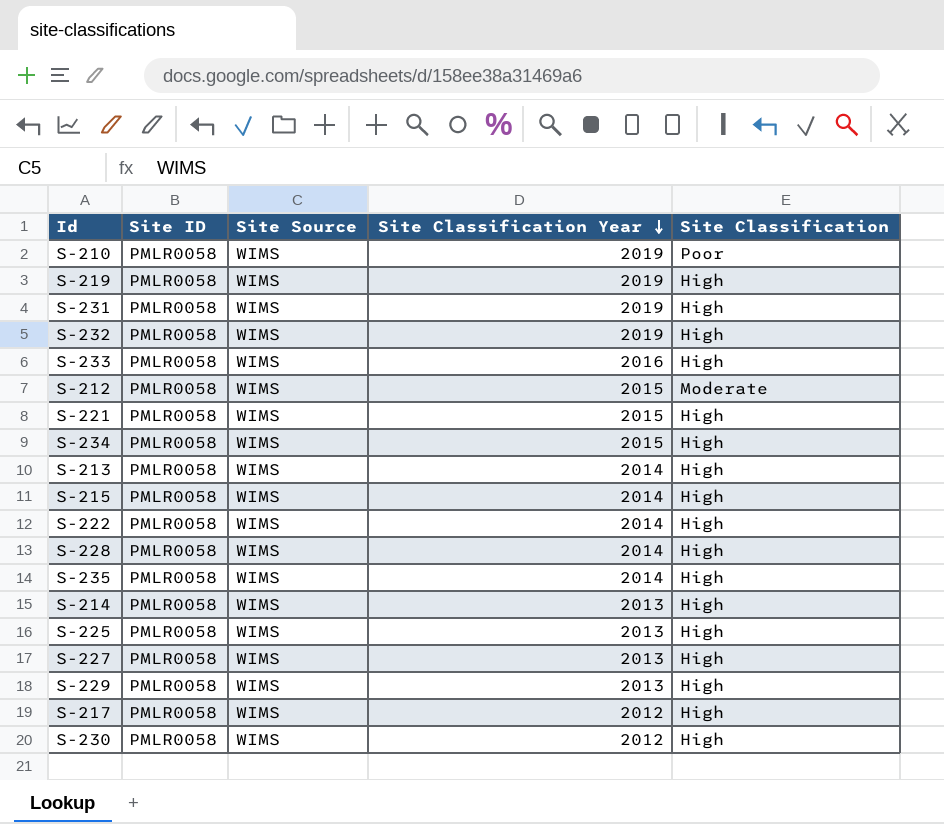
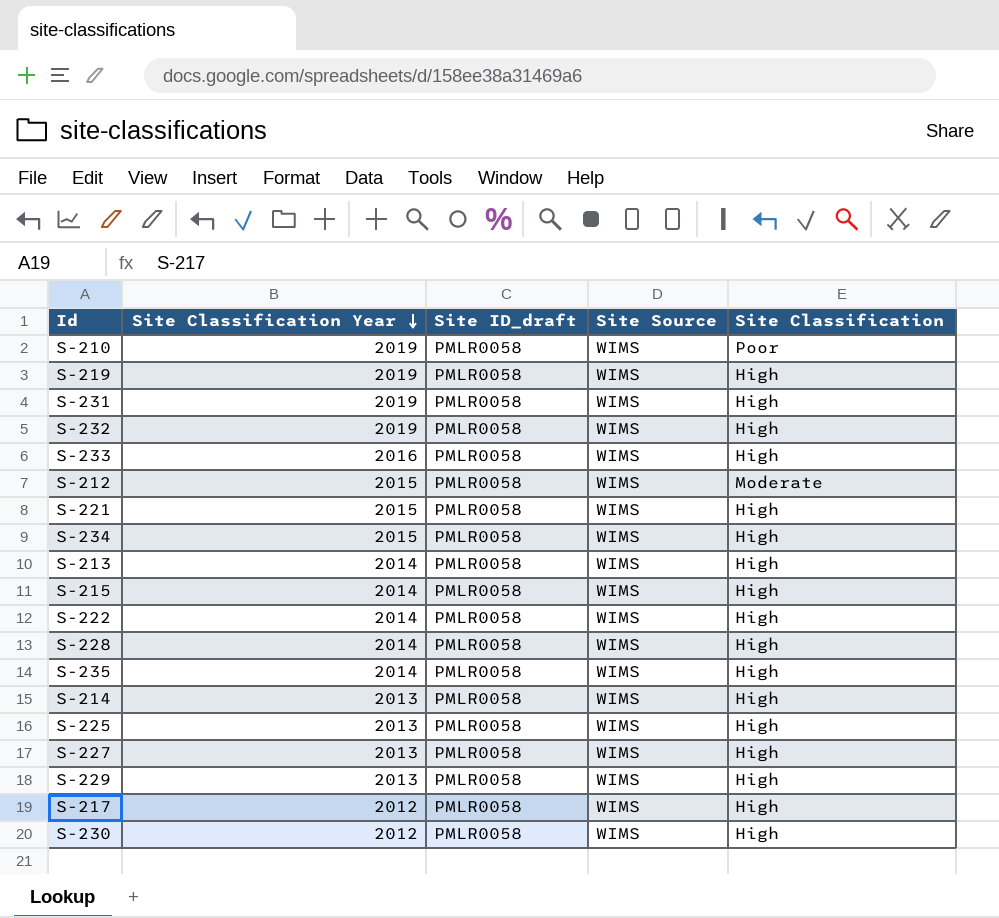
column Site Classification Year | position: 4 -> 2
column name: Site ID -> Site ID_draft

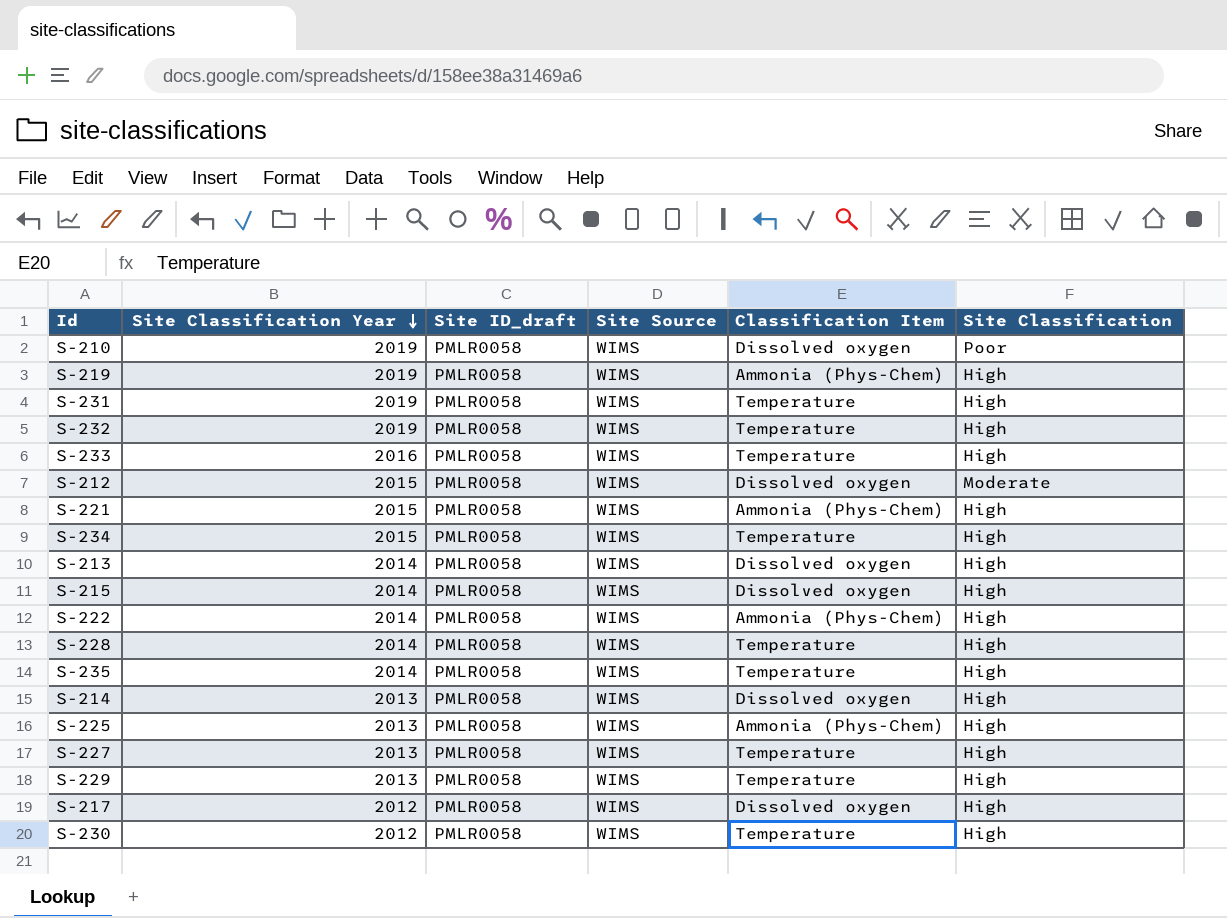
column Classification Item | position: none -> 5

